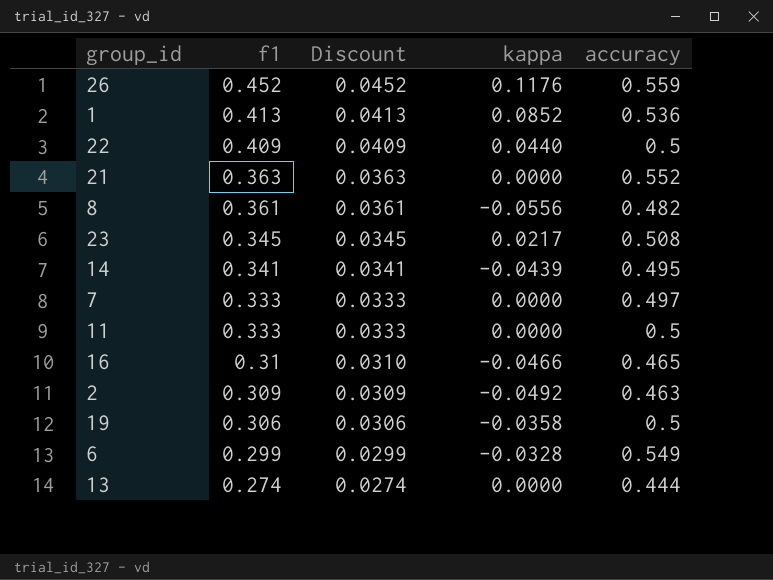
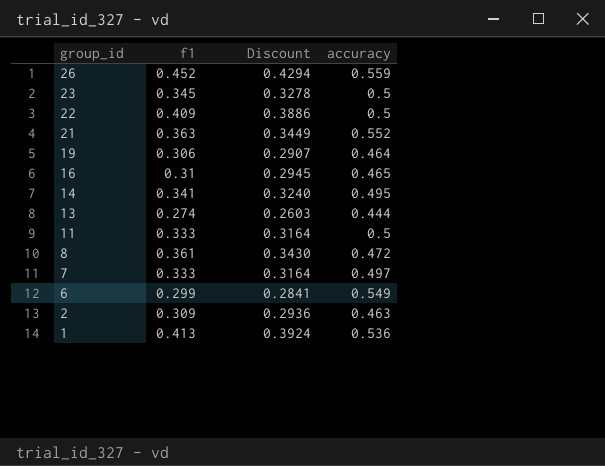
row order: f1 descending -> group_id descending
column kappa | position: 4 -> none
column Discount | formula: [f1] * 0.1 -> [f1] * 0.95
23 | accuracy: 0.508 -> 0.5
19 | accuracy: 0.5 -> 0.464
8 | accuracy: 0.482 -> 0.472

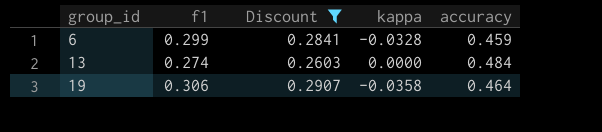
filter: none -> Discount <= 0.2907
row order: group_id descending -> group_id ascending
column kappa | position: none -> 4
6 | accuracy: 0.549 -> 0.459
13 | accuracy: 0.444 -> 0.484

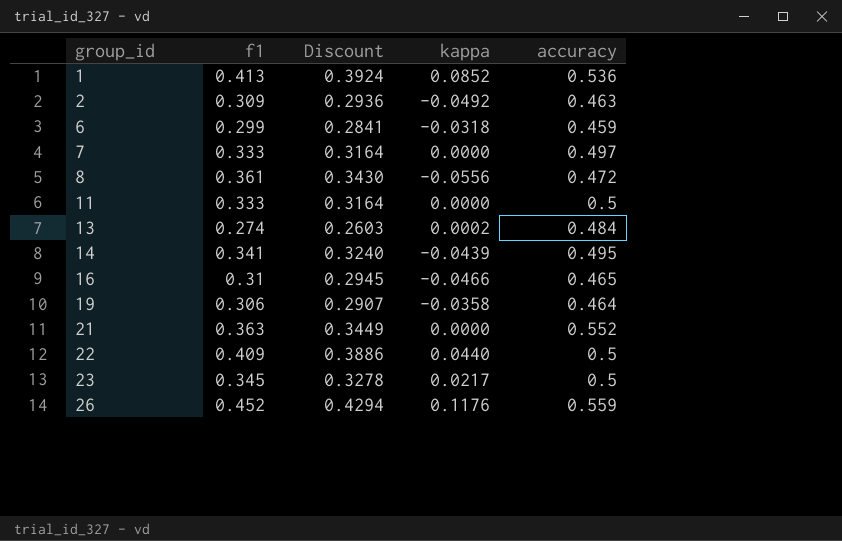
filter: Discount <= 0.2907 -> none
6 | kappa: -0.0328 -> -0.0318
13 | kappa: 0.0000 -> 0.0002

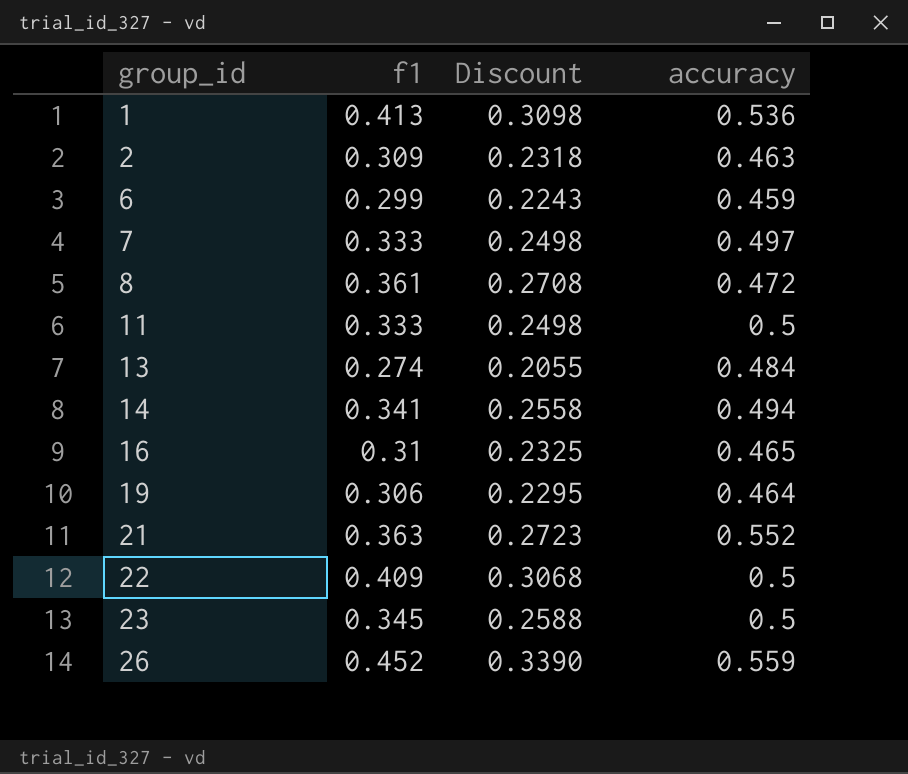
column kappa | position: 4 -> none
column Discount | formula: [f1] * 0.95 -> [f1] * 0.75
14 | accuracy: 0.495 -> 0.494

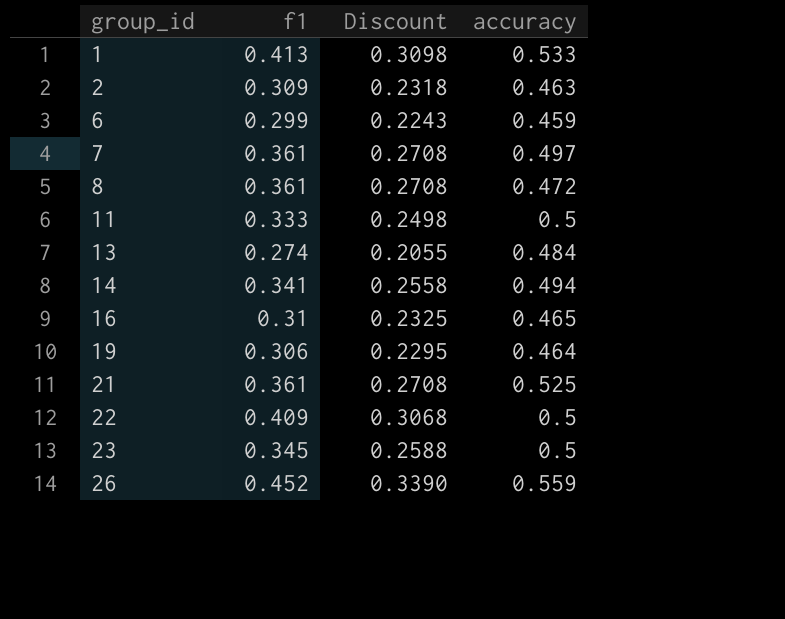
1 | accuracy: 0.536 -> 0.533
7 | f1: 0.333 -> 0.361
7 | Discount: 0.2498 -> 0.2708
21 | f1: 0.363 -> 0.361
21 | Discount: 0.2723 -> 0.2708
21 | accuracy: 0.552 -> 0.525

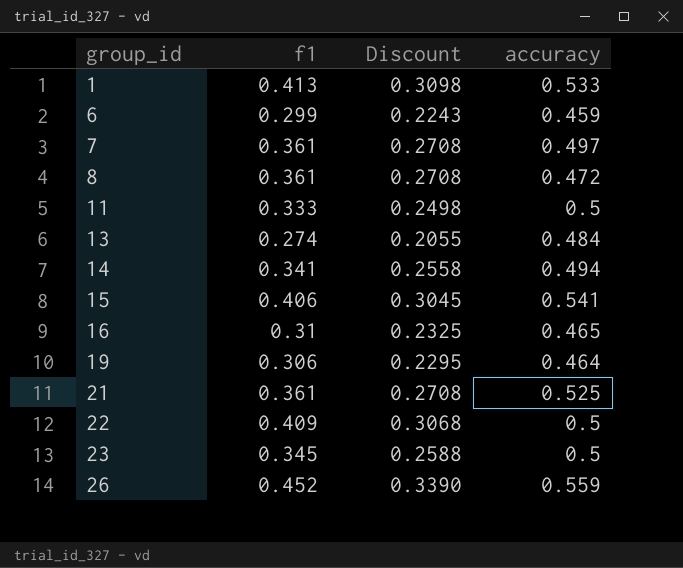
row 2: 0.309 | 0.2318 | 0.463 -> none
row 15: none -> 0.406 | 0.3045 | 0.541

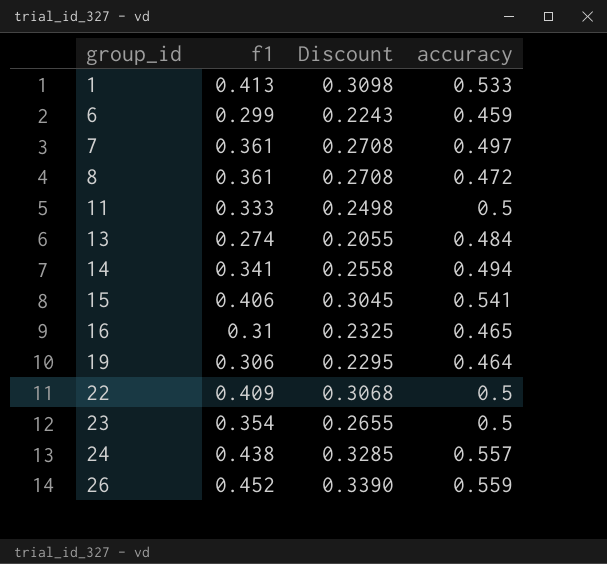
row 21: 0.361 | 0.2708 | 0.525 -> none
23 | f1: 0.345 -> 0.354
23 | Discount: 0.2588 -> 0.2655
row 24: none -> 0.438 | 0.3285 | 0.557

